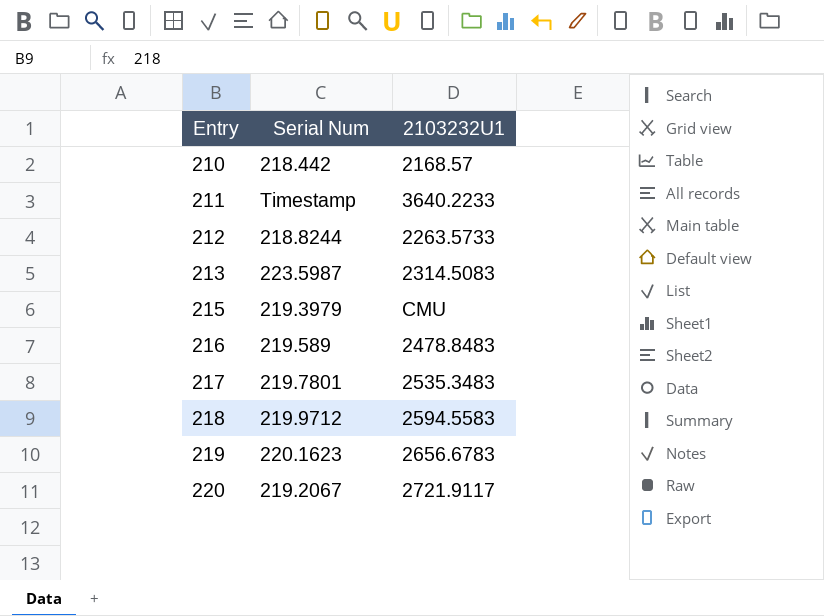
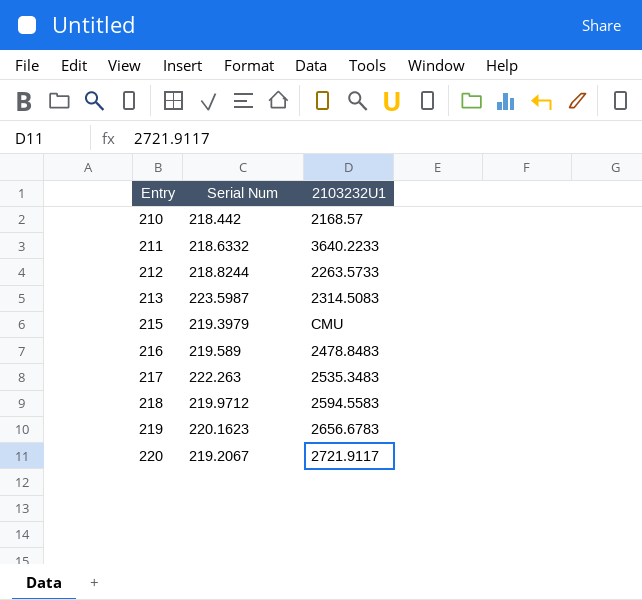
211 | Serial Num: Timestamp -> 218.6332
217 | Serial Num: 219.7801 -> 222.263

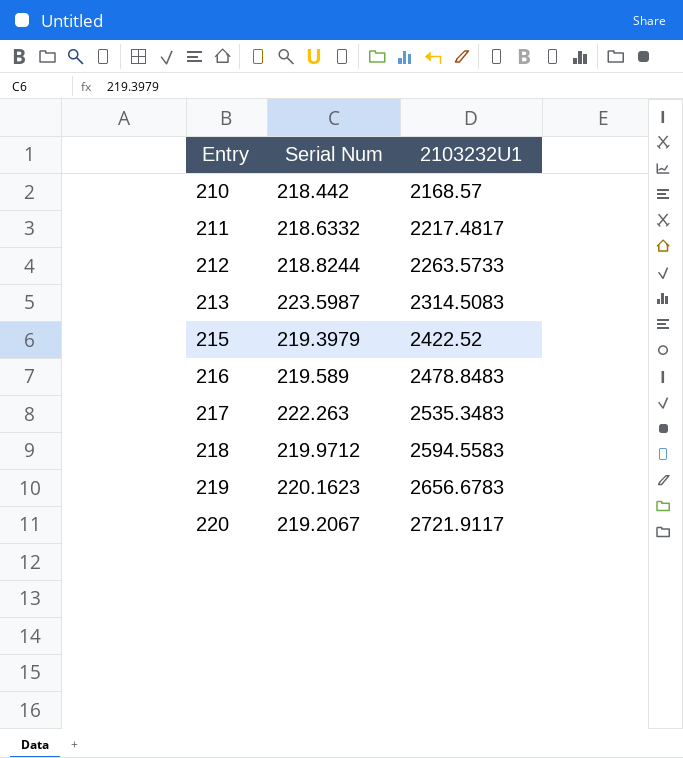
211 | 2103232U1: 3640.2233 -> 2217.4817
215 | 2103232U1: CMU -> 2422.52

